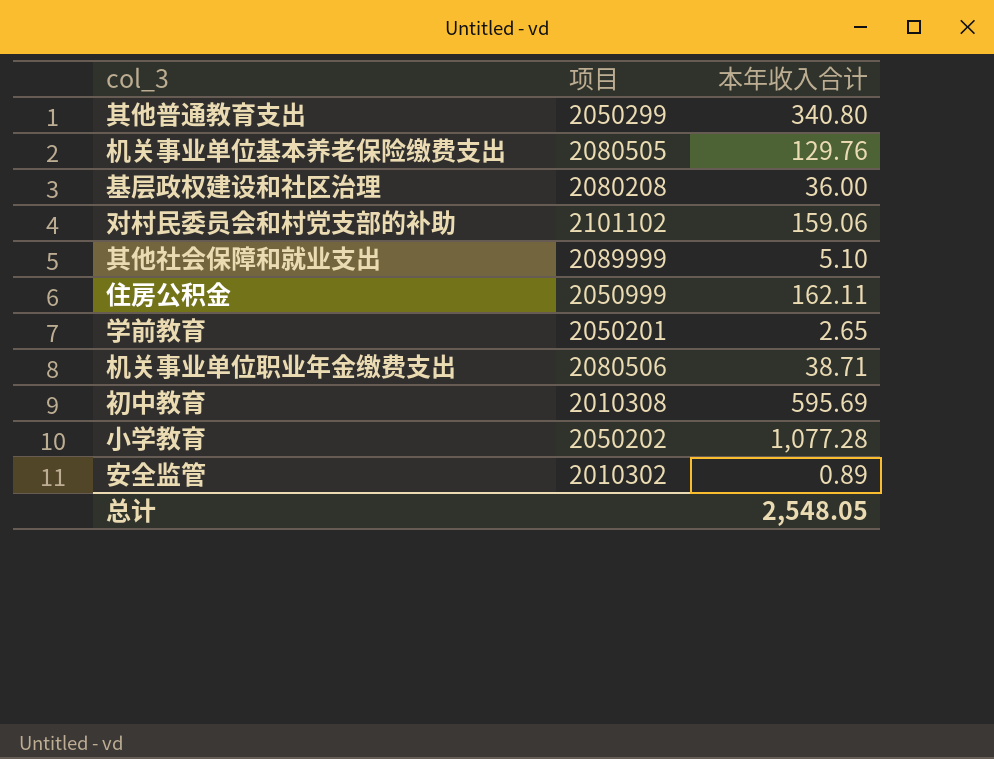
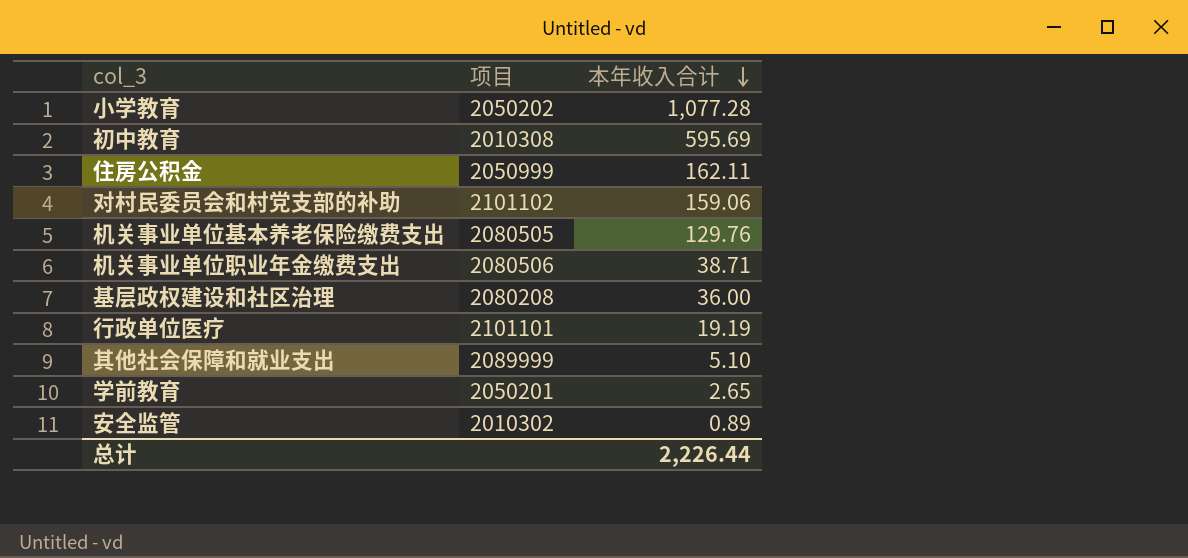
row order: none -> 本年收入合计 descending
row 其他普通教育支出: 2050299 | 340.80 -> none
row 行政单位医疗: none -> 2101101 | 19.19
总计 | 本年收入合计: 2,548.05 -> 2,226.44

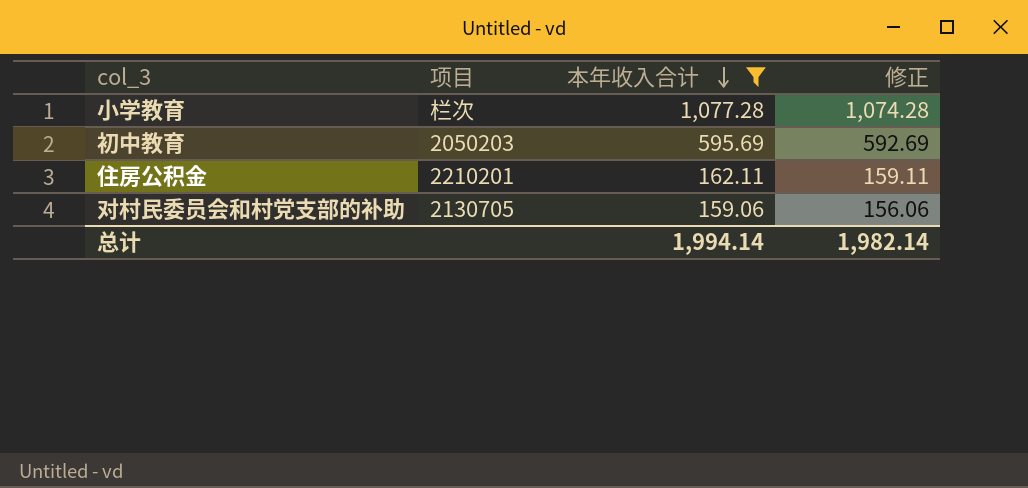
filter: none -> 本年收入合计 >= 159.06
column 修正 | formula: none -> [本年收入合计] - 3
小学教育 | 项目: 2050202 -> 栏次
初中教育 | 项目: 2010308 -> 2050203
住房公积金 | 项目: 2050999 -> 2210201
对村民委员会和村党支部的补助 | 项目: 2101102 -> 2130705
总计 | 本年收入合计: 2,226.44 -> 1,994.14

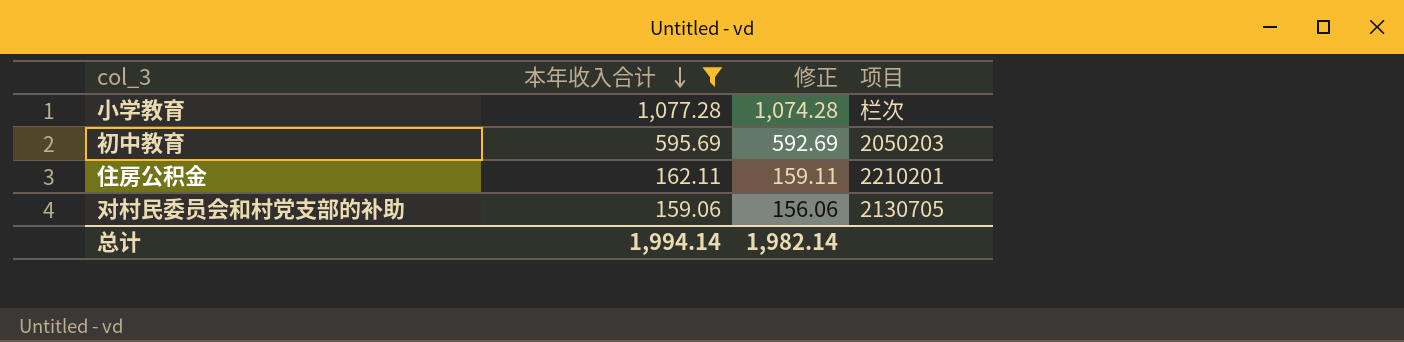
column 项目 | position: 2 -> 4

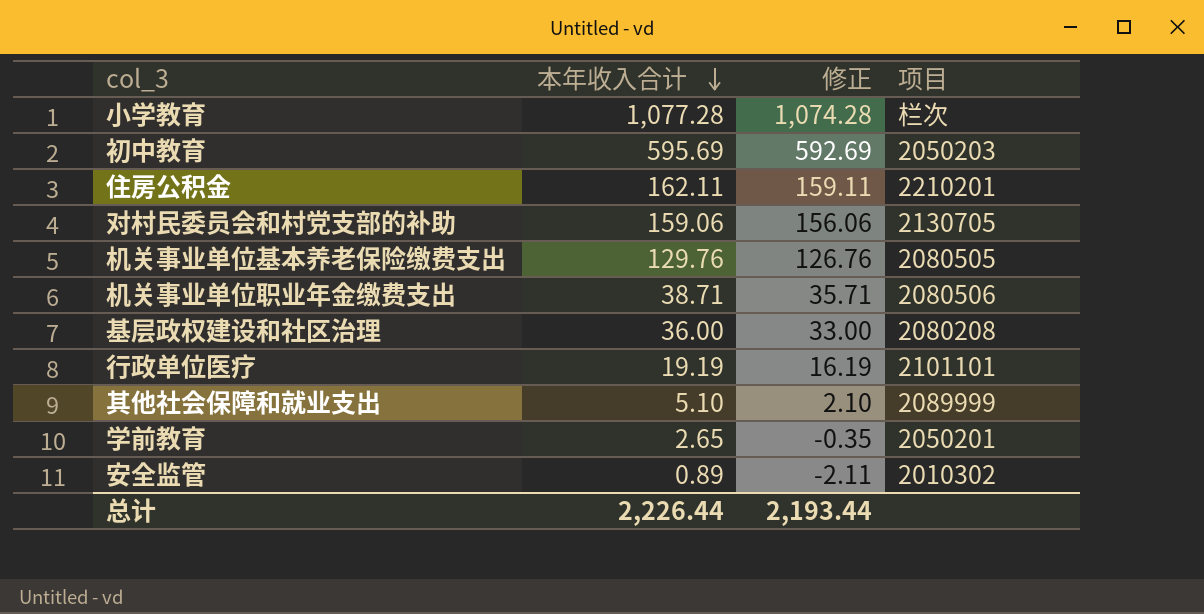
filter: 本年收入合计 >= 159.06 -> none
总计 | 本年收入合计: 1,994.14 -> 2,226.44
总计 | 修正: 1,982.14 -> 2,193.44

